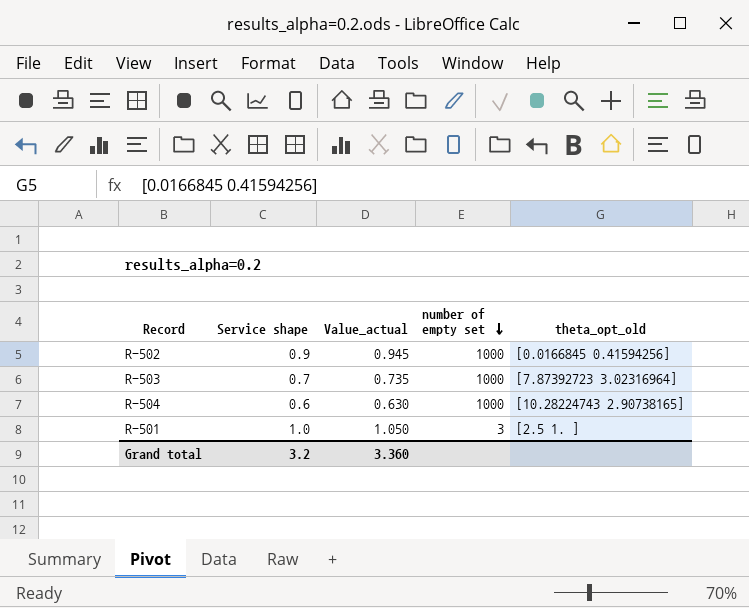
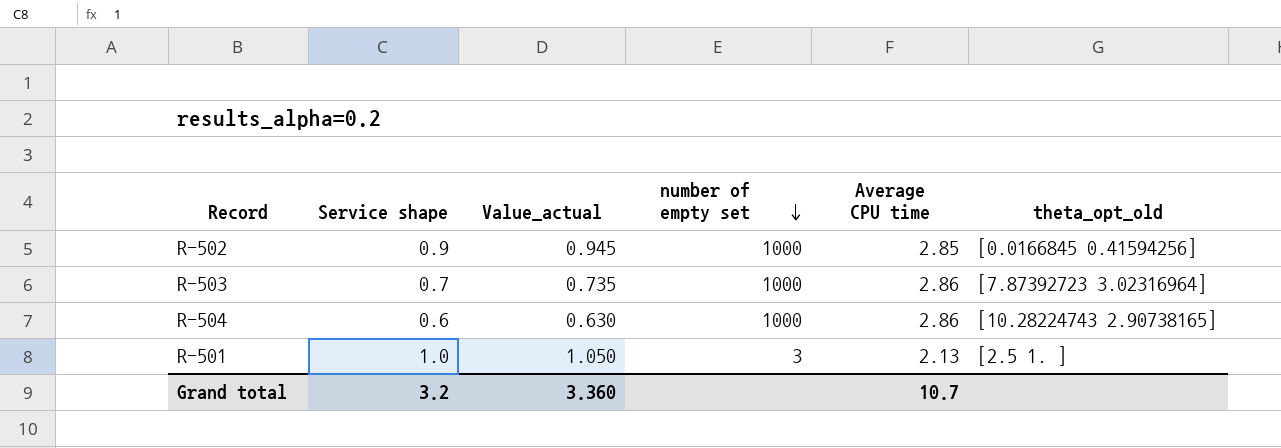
column Average CPU time | position: none -> 5

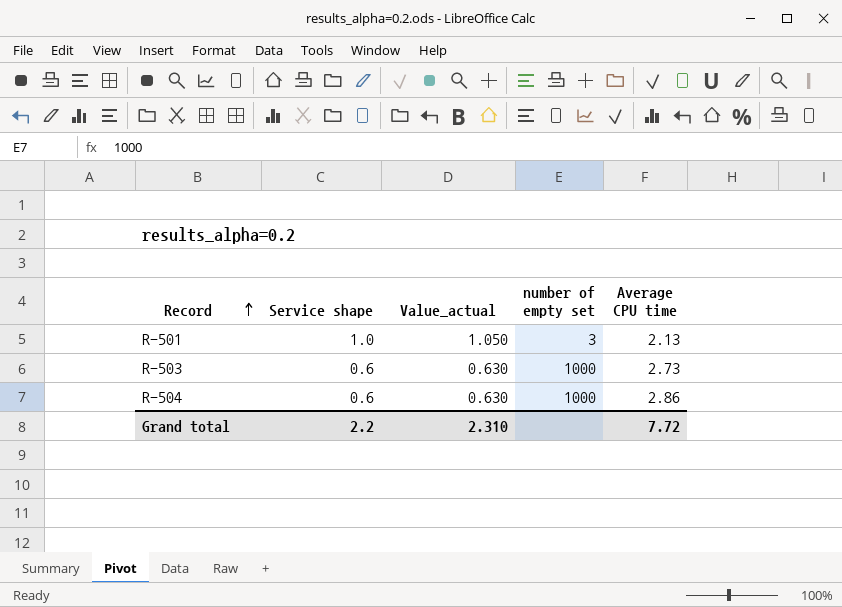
row order: number of empty set descending -> Record ascending
column theta_opt_old | position: 6 -> none
row R-502: 0.9 | 0.945 | 1000 | 2.85 | [0.0166845 0.41594256] -> none
R-503 | Service shape: 0.7 -> 0.6
R-503 | Value_actual: 0.735 -> 0.630
R-503 | Average CPU time: 2.86 -> 2.73
Grand total | Service shape: 3.2 -> 2.2
Grand total | Value_actual: 3.360 -> 2.310
Grand total | Average CPU time: 10.7 -> 7.72

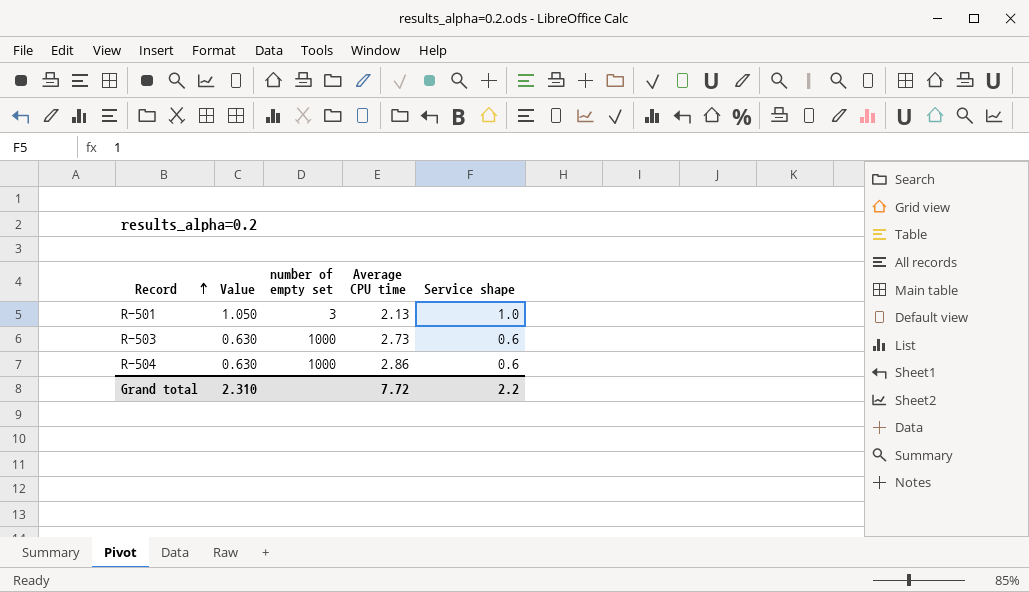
column name: Value_actual -> Value
column Service shape | position: 2 -> 5

